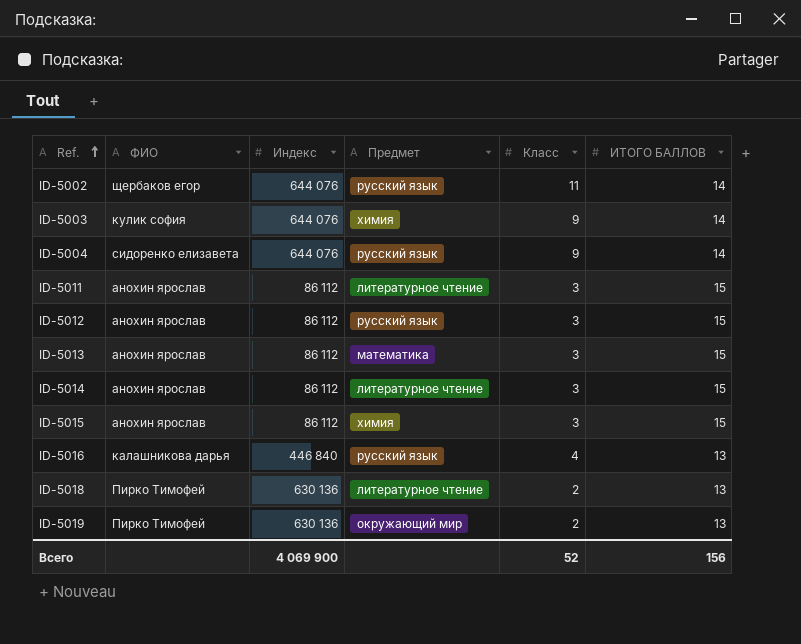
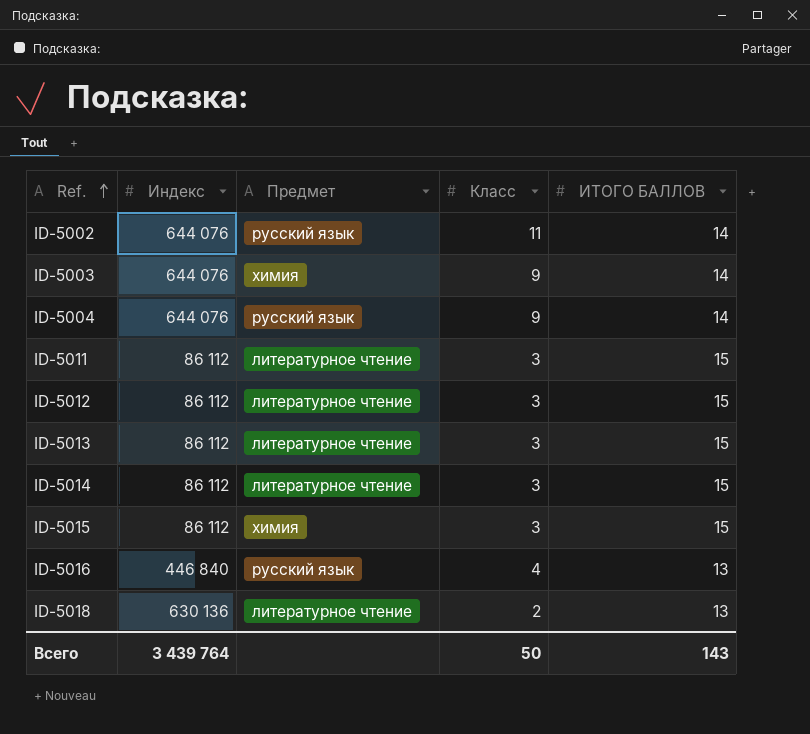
column ФИО | position: 2 -> none
row ID-5019: Пирко Тимофей | 630 136 | окружающий мир | 2 | 13 -> none
ID-5012 | Предмет: русский язык -> литературное чтение
ID-5013 | Предмет: математика -> литературное чтение
Всего | Индекс: 4 069 900 -> 3 439 764
Всего | Класс: 52 -> 50
Всего | ИТОГО БАЛЛОВ: 156 -> 143

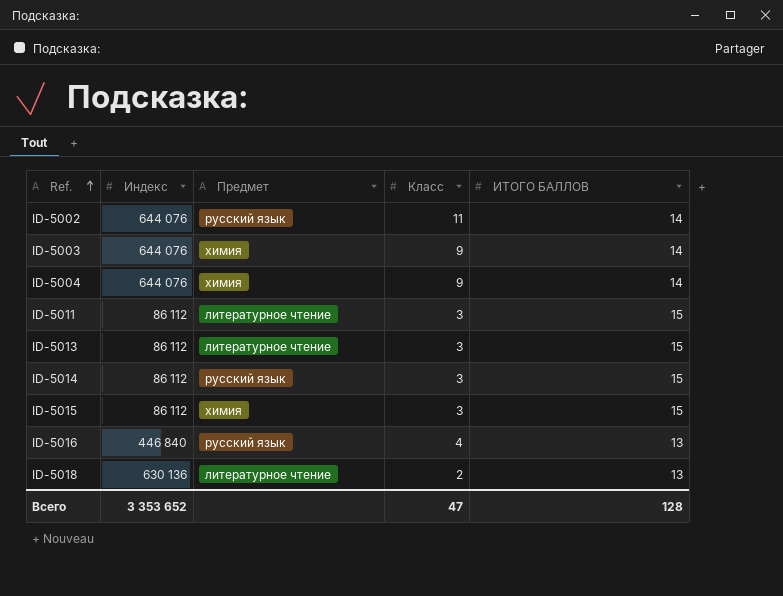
row ID-5012: 86 112 | литературное чтение | 3 | 15 -> none
ID-5004 | Предмет: русский язык -> химия
ID-5014 | Предмет: литературное чтение -> русский язык
Всего | Индекс: 3 439 764 -> 3 353 652
Всего | Класс: 50 -> 47
Всего | ИТОГО БАЛЛОВ: 143 -> 128

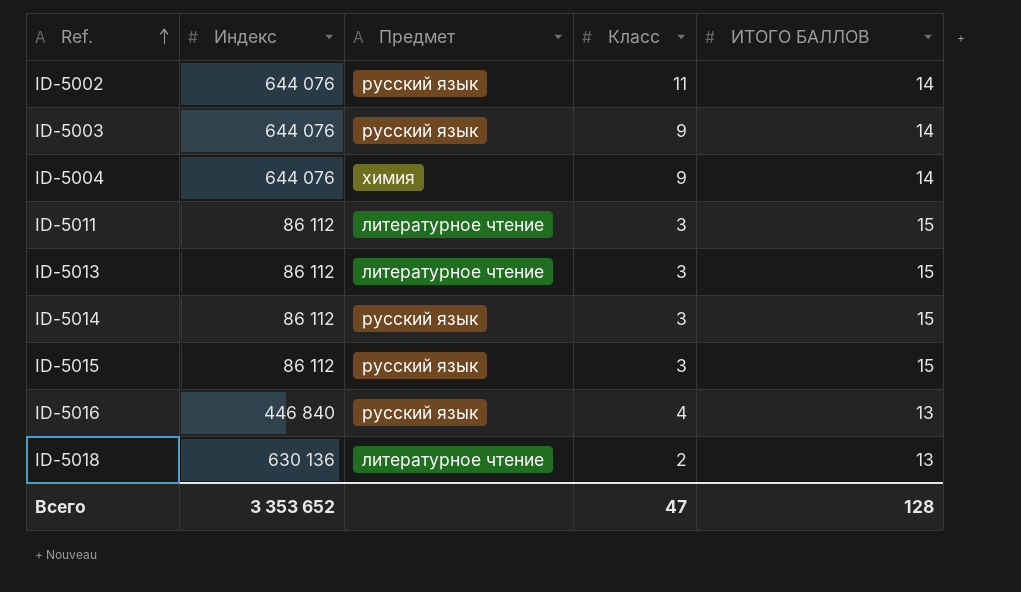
ID-5003 | Предмет: химия -> русский язык
ID-5015 | Предмет: химия -> русский язык

